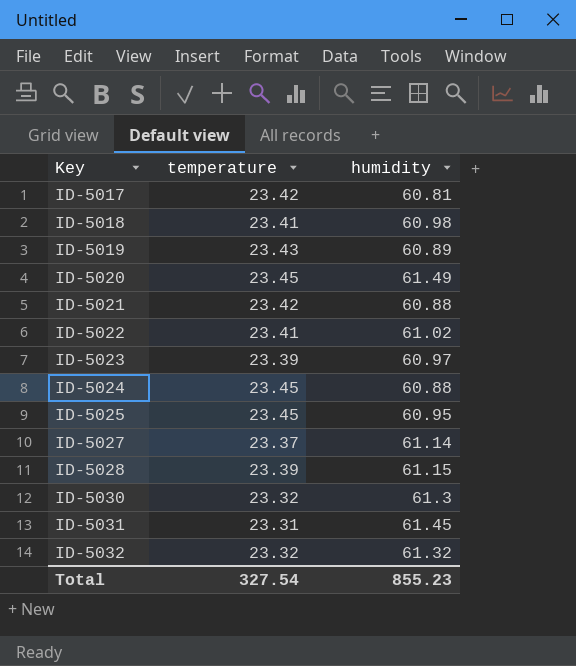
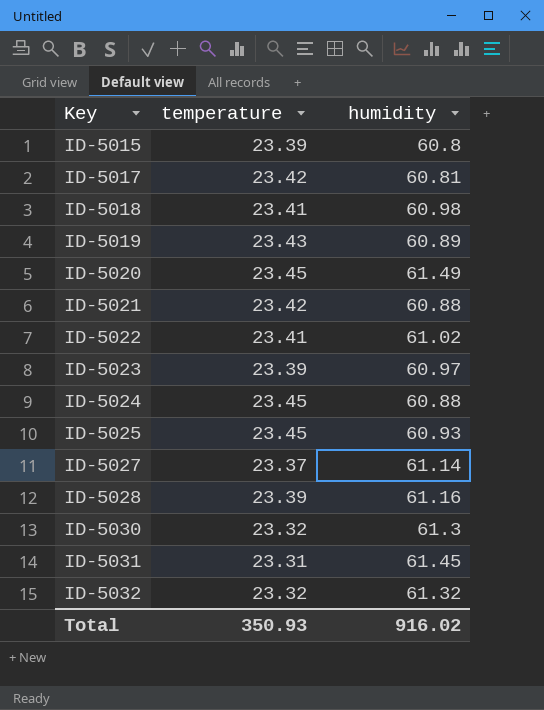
row ID-5015: none -> 23.39 | 60.8
ID-5025 | humidity: 60.95 -> 60.93
ID-5028 | humidity: 61.15 -> 61.16
Total | temperature: 327.54 -> 350.93
Total | humidity: 855.23 -> 916.02

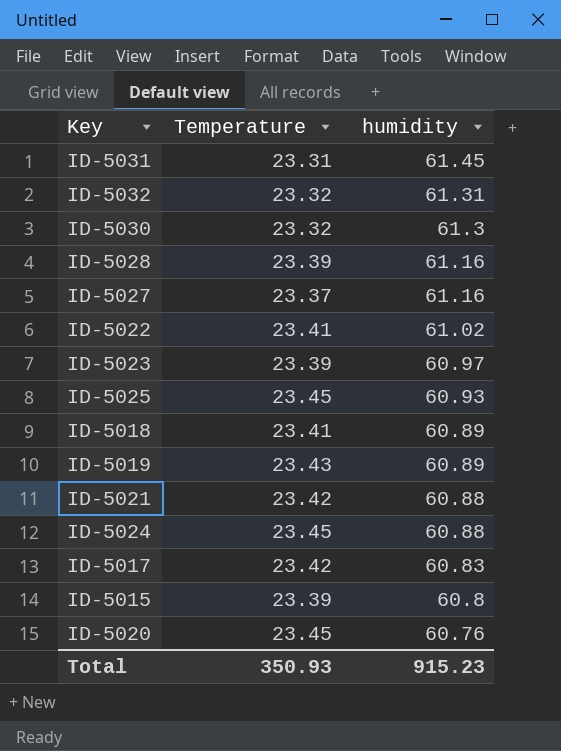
row order: Key ascending -> humidity descending
column name: temperature -> Temperature
ID-5032 | humidity: 61.32 -> 61.31
ID-5027 | humidity: 61.14 -> 61.16
ID-5018 | humidity: 60.98 -> 60.89
ID-5017 | humidity: 60.81 -> 60.83
ID-5020 | humidity: 61.49 -> 60.76
Total | humidity: 916.02 -> 915.23

